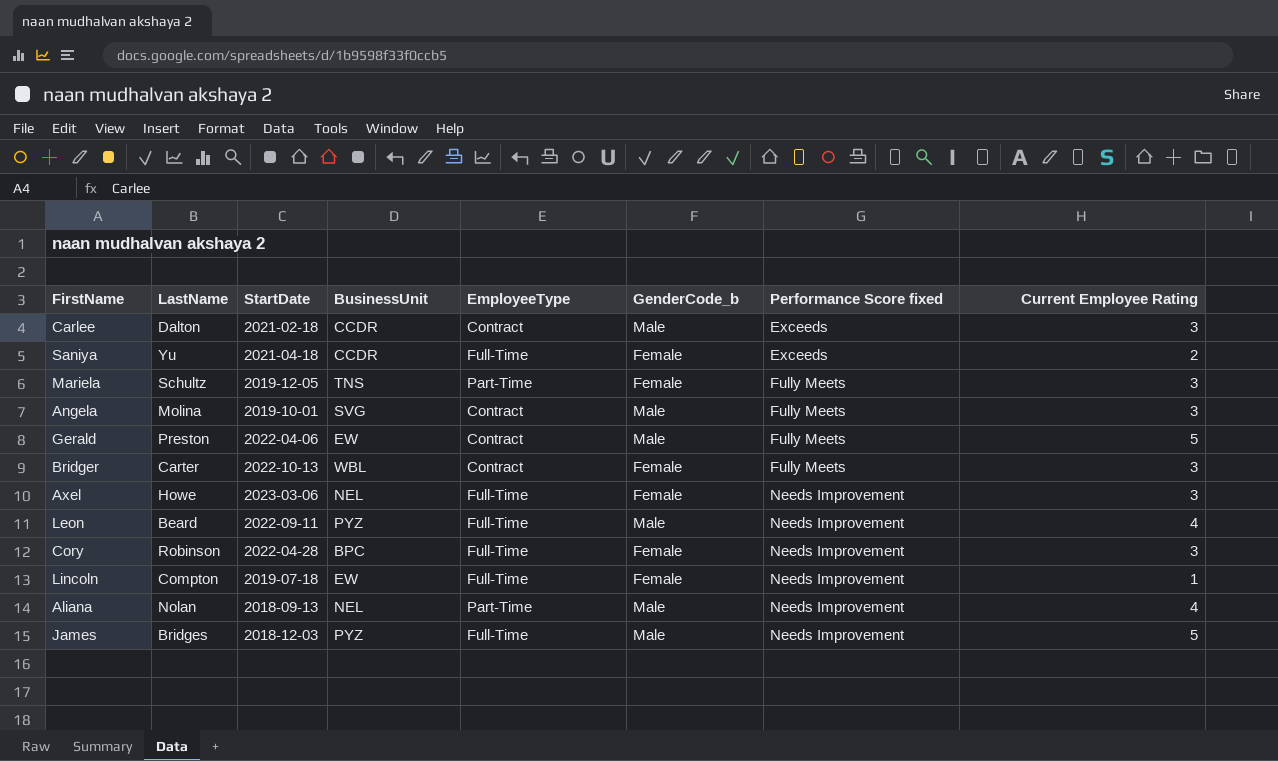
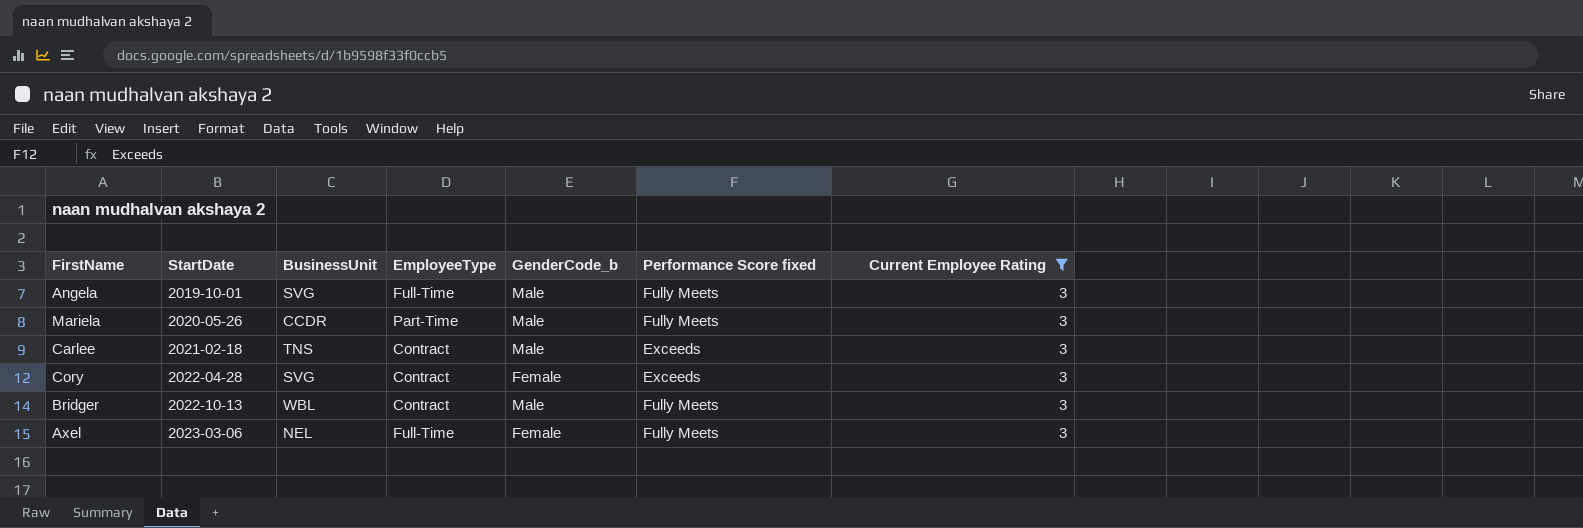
filter: none -> Current Employee Rating = 3
row order: Performance Score fixed ascending -> StartDate ascending
column LastName | position: 2 -> none
Angela | EmployeeType: Contract -> Full-Time
Mariela | StartDate: 2019-12-05 -> 2020-05-26
Mariela | BusinessUnit: TNS -> CCDR
Mariela | GenderCode_b: Female -> Male
Carlee | BusinessUnit: CCDR -> TNS
Cory | BusinessUnit: BPC -> SVG
Cory | EmployeeType: Full-Time -> Contract
Cory | Performance Score fixed: Needs Improvement -> Exceeds
Bridger | GenderCode_b: Female -> Male
Axel | Performance Score fixed: Needs Improvement -> Fully Meets

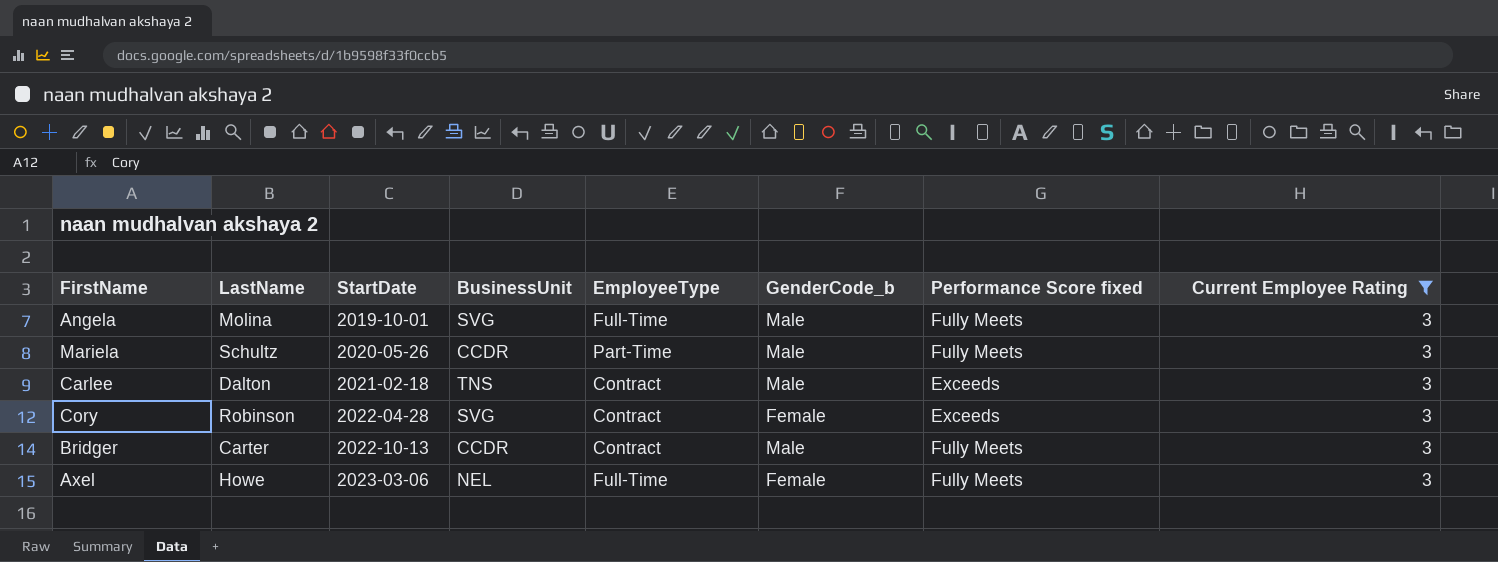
column LastName | position: none -> 2
Bridger | BusinessUnit: WBL -> CCDR

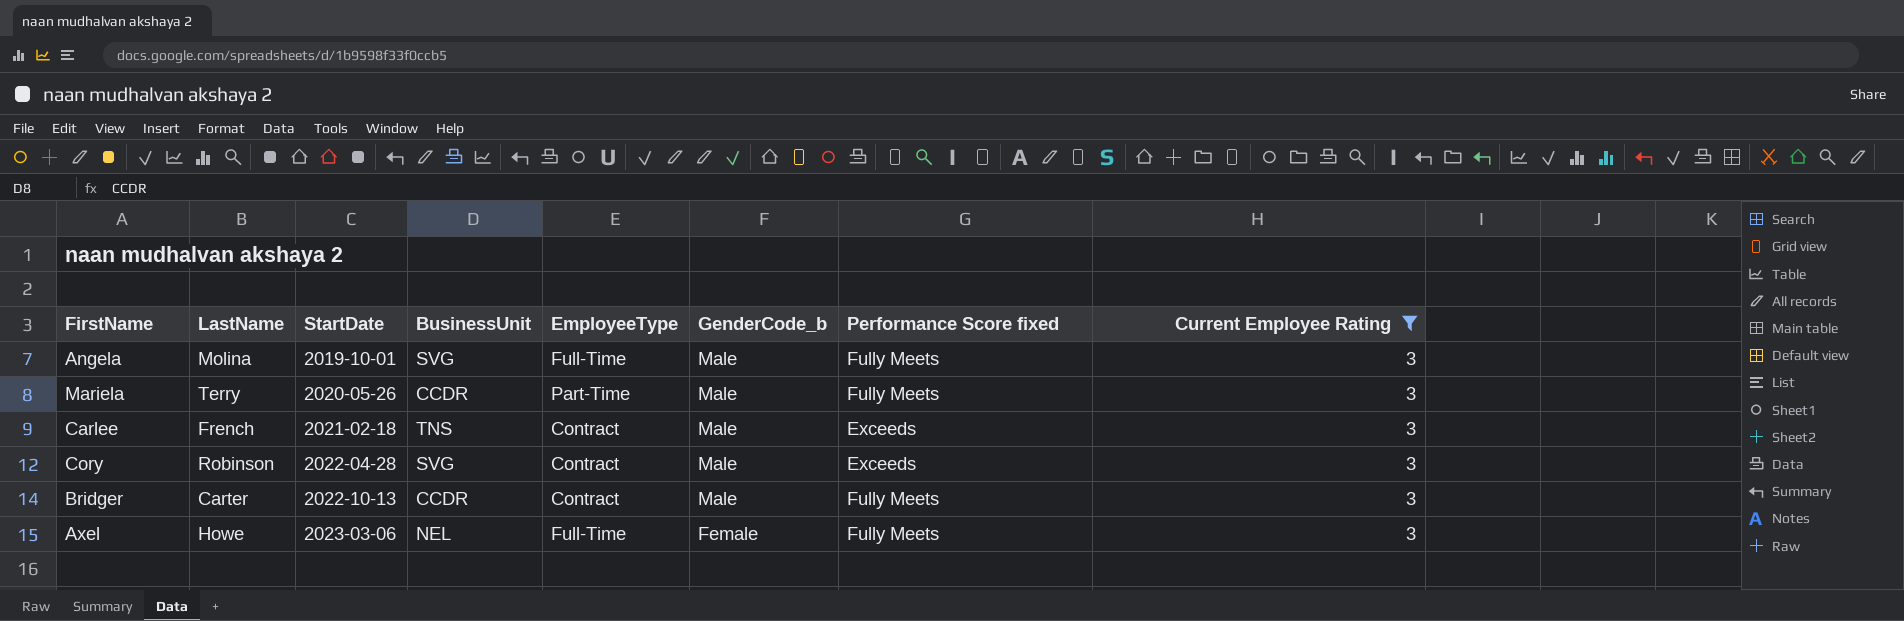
Mariela | LastName: Schultz -> Terry
Carlee | LastName: Dalton -> French
Cory | GenderCode_b: Female -> Male

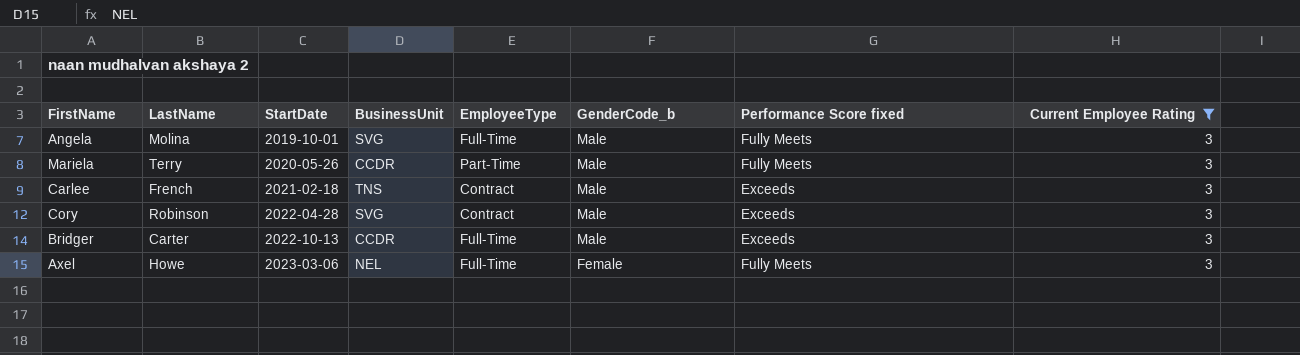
Bridger | EmployeeType: Contract -> Full-Time
Bridger | Performance Score fixed: Fully Meets -> Exceeds

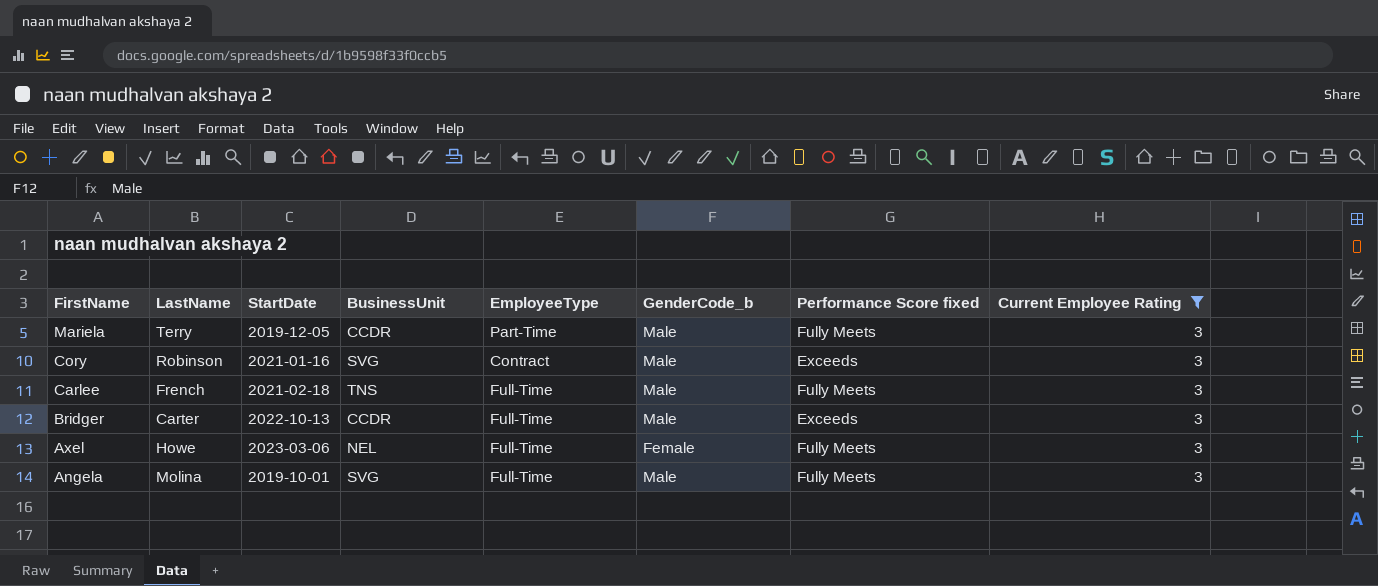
row order: StartDate ascending -> FirstName descending
Mariela | StartDate: 2020-05-26 -> 2019-12-05
Cory | StartDate: 2022-04-28 -> 2021-01-16
Carlee | EmployeeType: Contract -> Full-Time
Carlee | Performance Score fixed: Exceeds -> Fully Meets

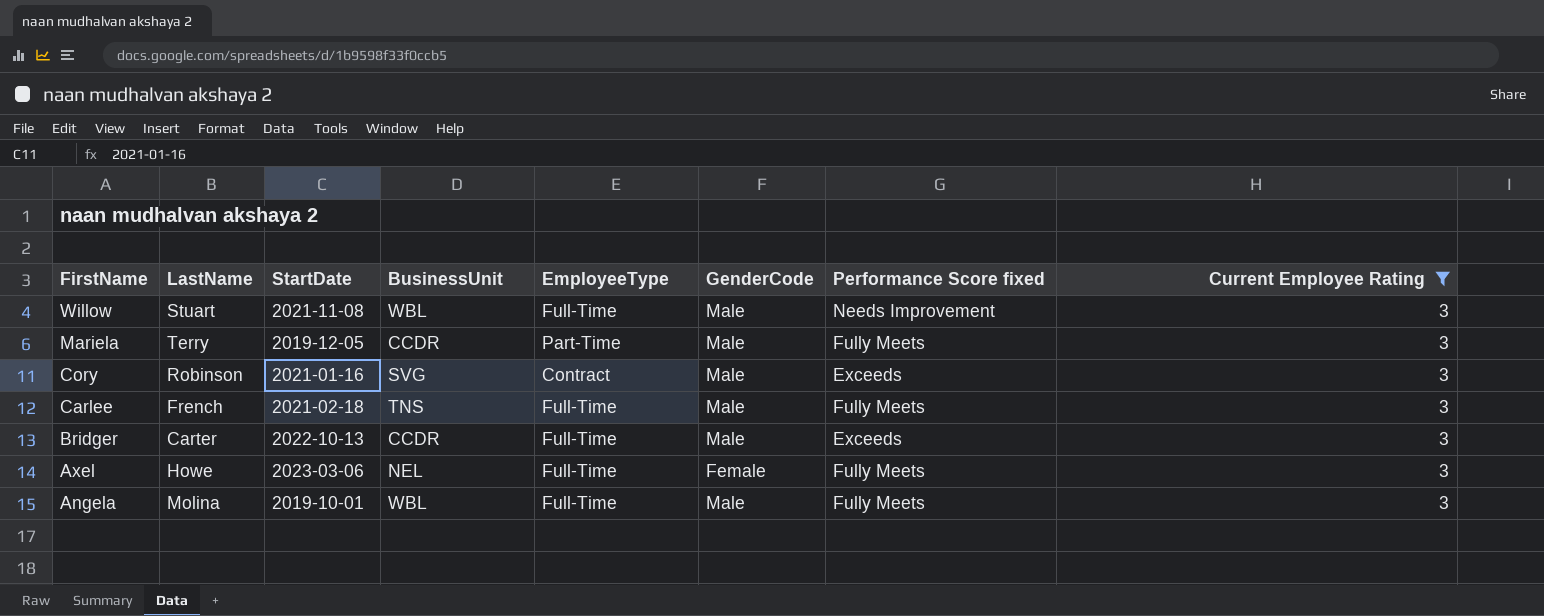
column name: GenderCode_b -> GenderCode
row Willow: none -> Stuart | 2021-11-08 | WBL | Full-Time | Male | Needs Improvement | 3
Angela | BusinessUnit: SVG -> WBL

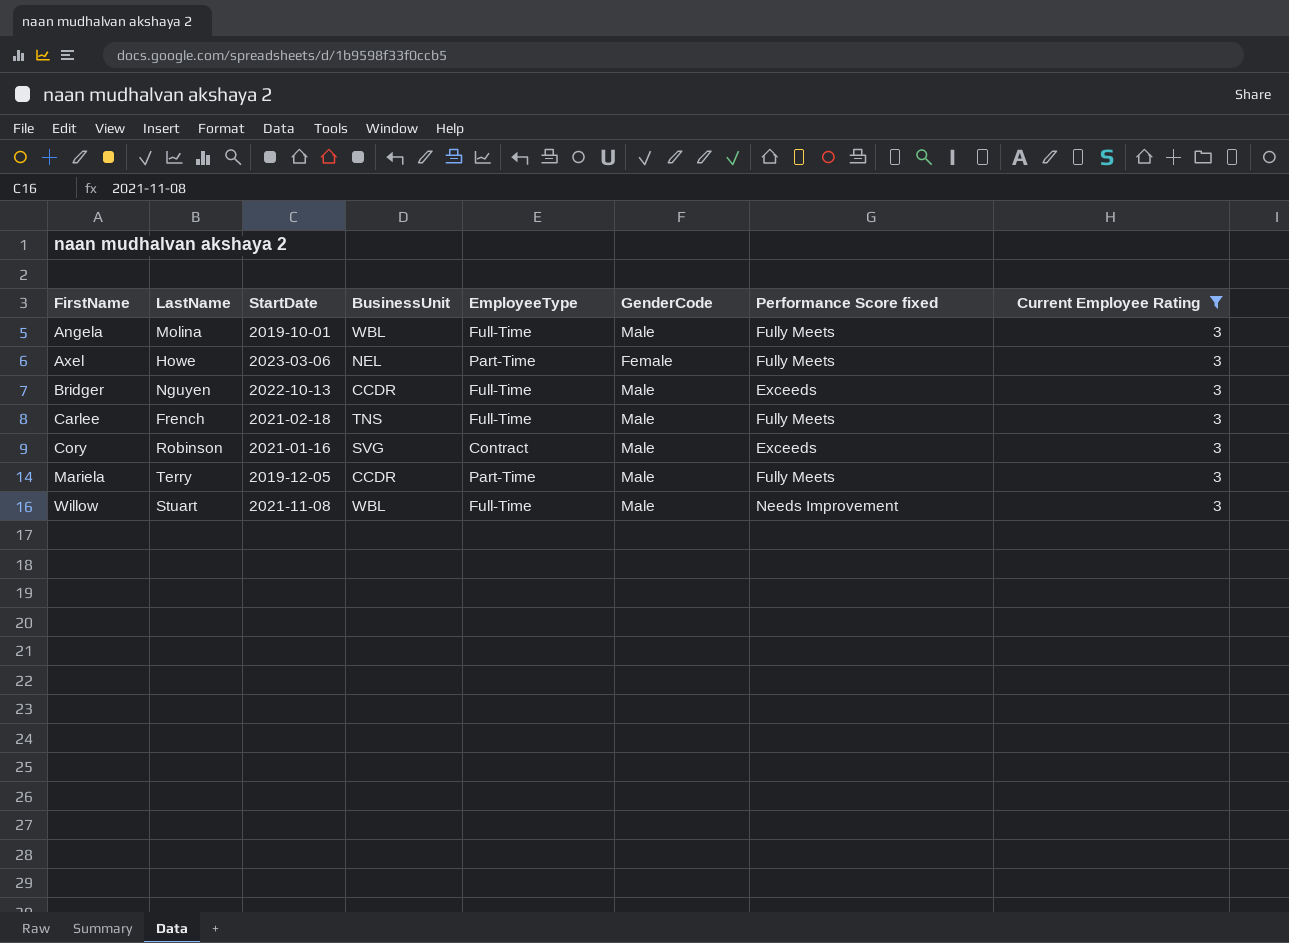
row order: FirstName descending -> FirstName ascending
Axel | EmployeeType: Full-Time -> Part-Time
Bridger | LastName: Carter -> Nguyen

